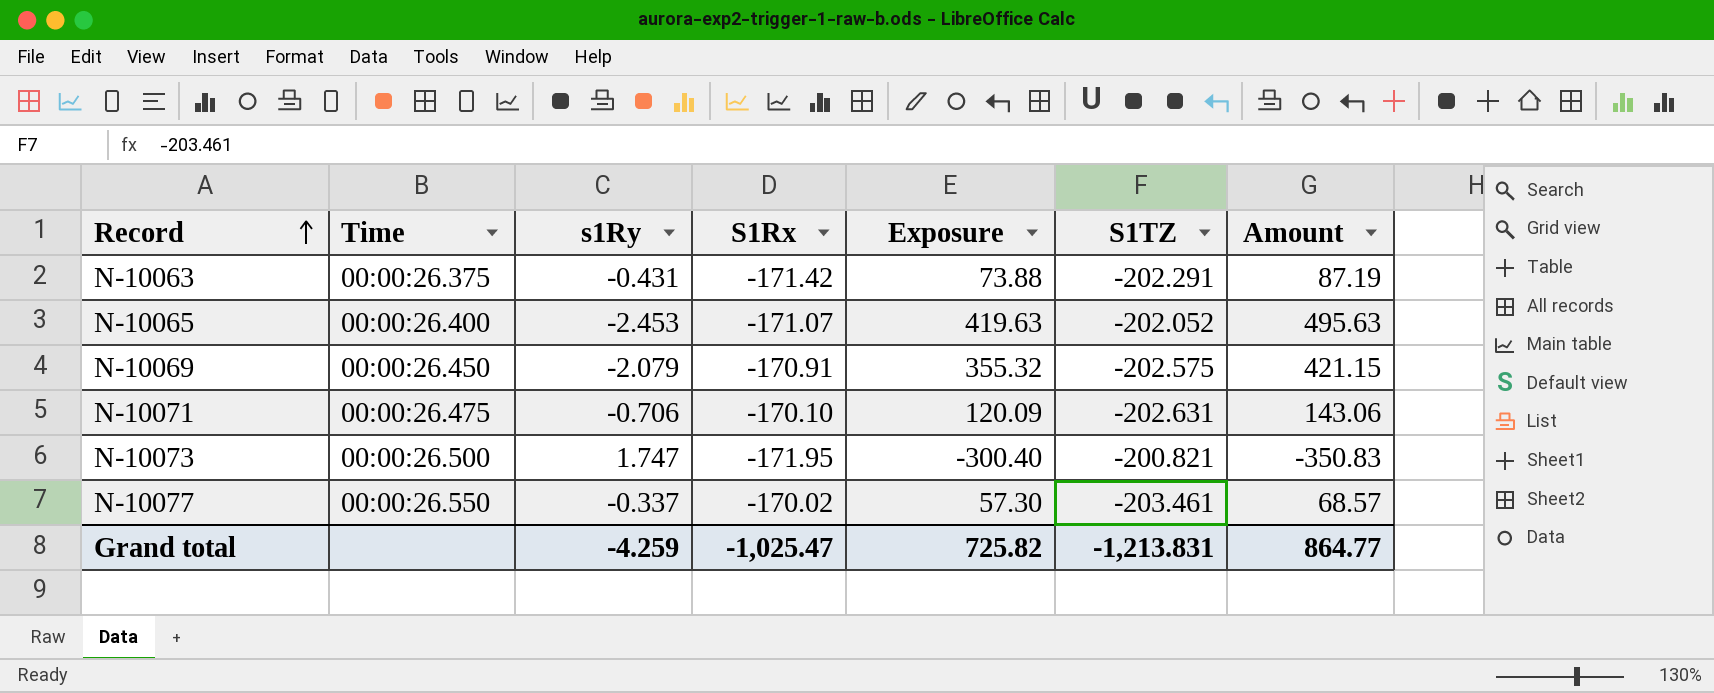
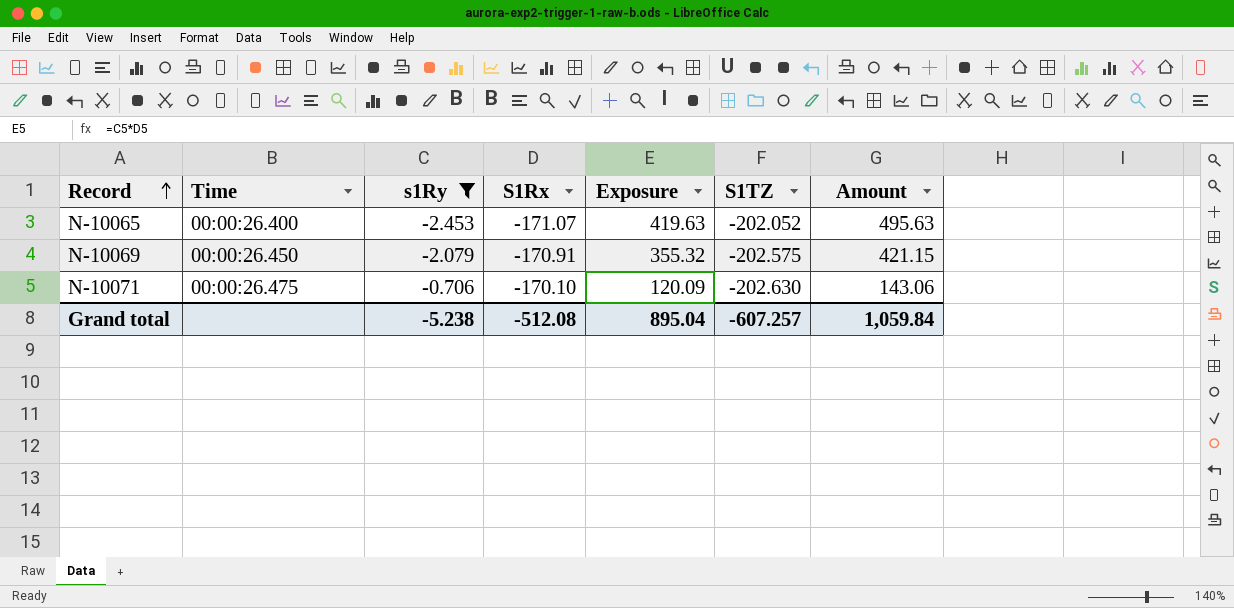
filter: none -> s1Ry <= -0.706
N-10071 | S1TZ: -202.631 -> -202.630
Grand total | s1Ry: -4.259 -> -5.238
Grand total | S1Rx: -1,025.47 -> -512.08
Grand total | Exposure: 725.82 -> 895.04
Grand total | S1TZ: -1,213.831 -> -607.257
Grand total | Amount: 864.77 -> 1,059.84

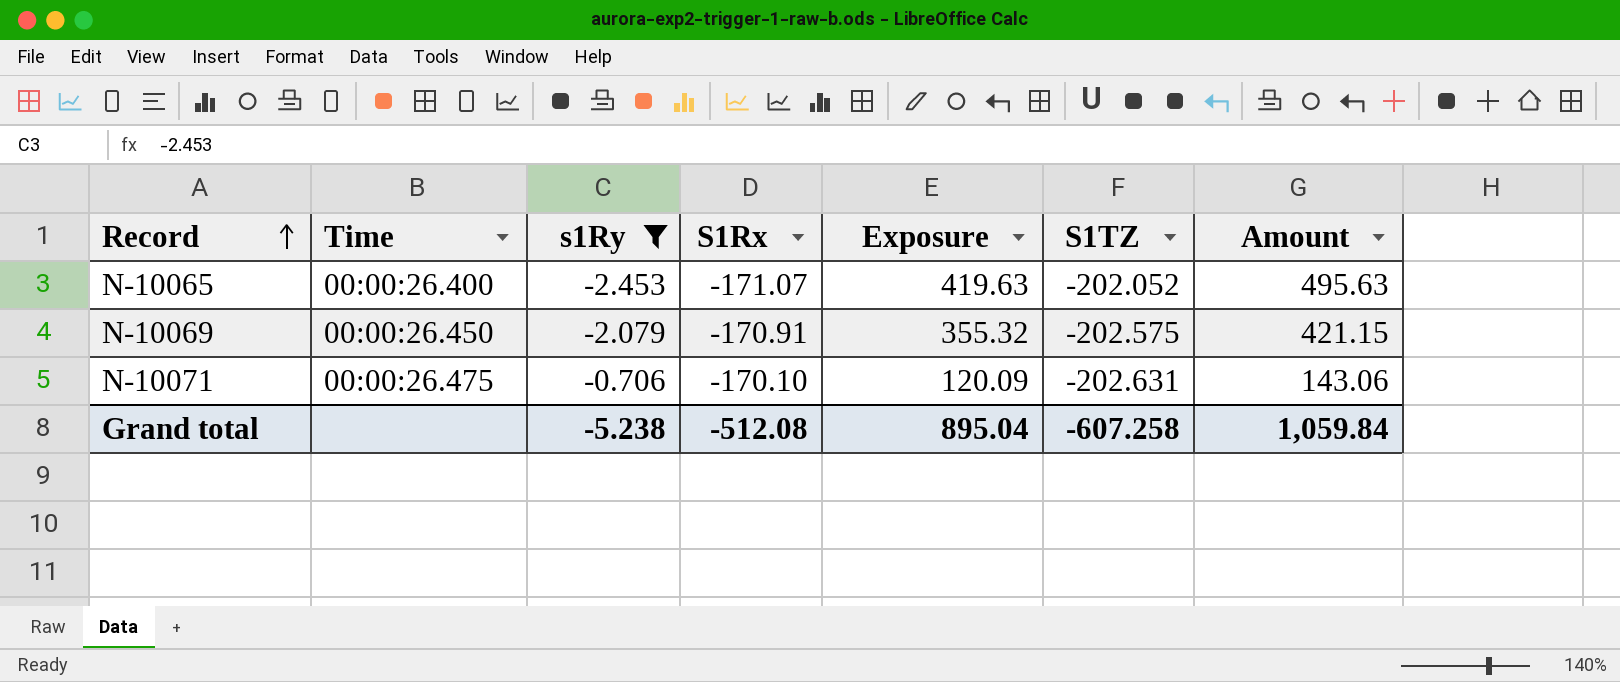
N-10071 | S1TZ: -202.630 -> -202.631
Grand total | S1TZ: -607.257 -> -607.258

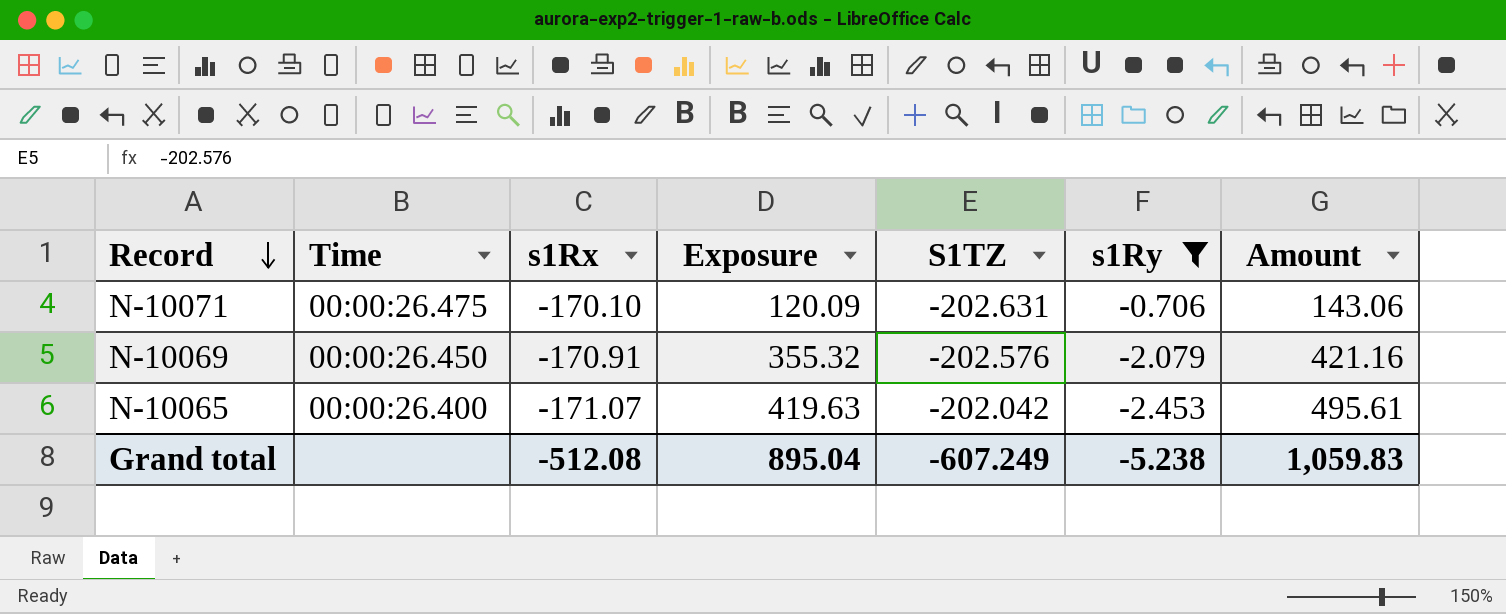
row order: Record ascending -> Record descending
column name: S1Rx -> s1Rx
column s1Ry | position: 3 -> 6
N-10069 | S1TZ: -202.575 -> -202.576
N-10069 | Amount: 421.15 -> 421.16
N-10065 | S1TZ: -202.052 -> -202.042
N-10065 | Amount: 495.63 -> 495.61
Grand total | S1TZ: -607.258 -> -607.249
Grand total | Amount: 1,059.84 -> 1,059.83

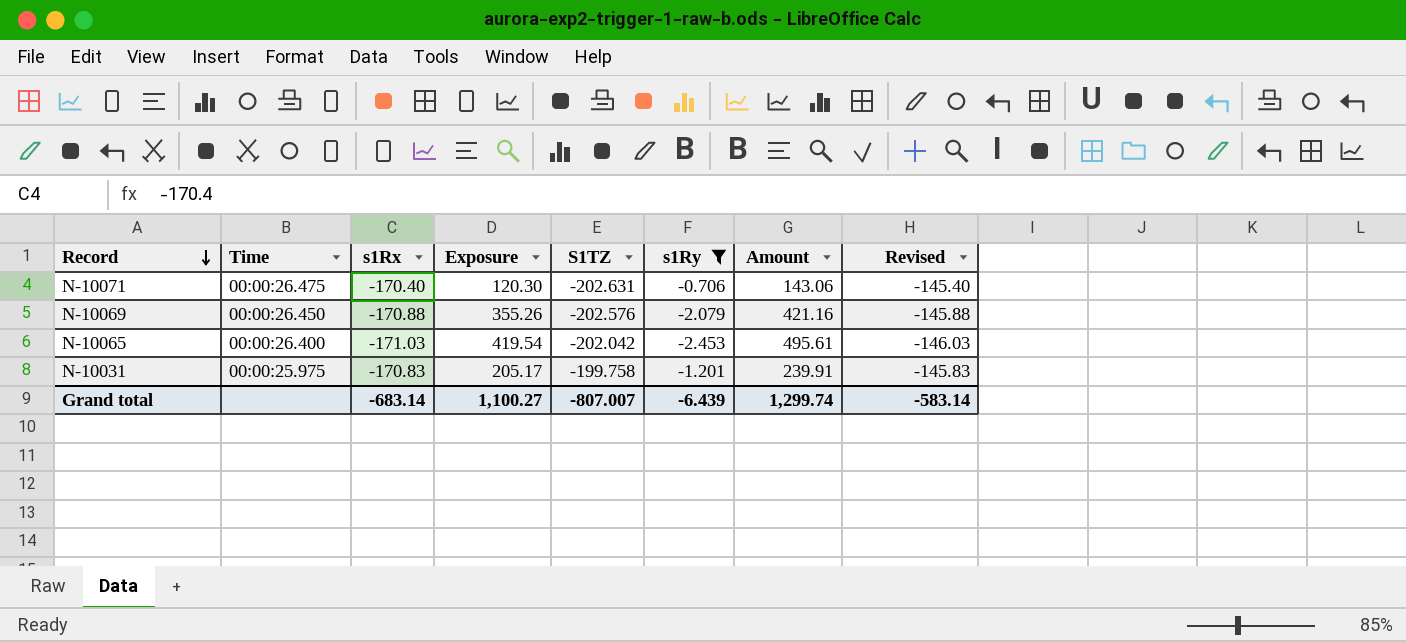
column Revised | formula: none -> [s1Rx] + 25
N-10071 | s1Rx: -170.10 -> -170.40
N-10071 | Exposure: 120.09 -> 120.30
N-10069 | s1Rx: -170.91 -> -170.88
N-10069 | Exposure: 355.32 -> 355.26
N-10065 | s1Rx: -171.07 -> -171.03
N-10065 | Exposure: 419.63 -> 419.54
row N-10031: none -> 00:00:25.975 | -170.83 | 205.17 | -199.758 | -1.201 | 239.91 | -145.83
Grand total | s1Rx: -512.08 -> -683.14
Grand total | Exposure: 895.04 -> 1,100.27
Grand total | S1TZ: -607.249 -> -807.007
Grand total | s1Ry: -5.238 -> -6.439
Grand total | Amount: 1,059.83 -> 1,299.74

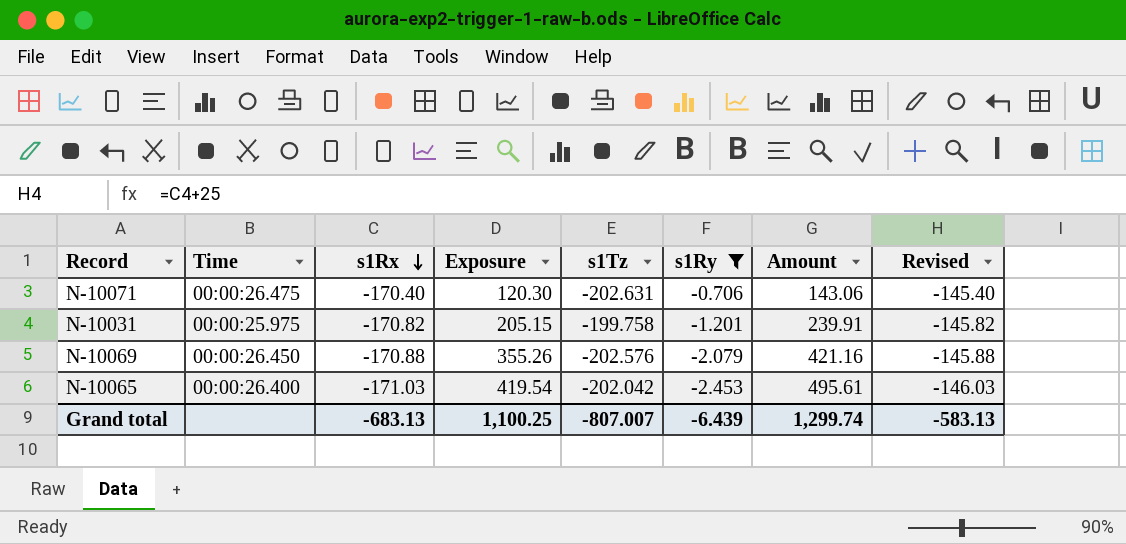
row order: Record descending -> s1Rx descending
column name: S1TZ -> s1Tz
N-10031 | s1Rx: -170.83 -> -170.82
N-10031 | Exposure: 205.17 -> 205.15
N-10031 | Revised: -145.83 -> -145.82
Grand total | s1Rx: -683.14 -> -683.13
Grand total | Exposure: 1,100.27 -> 1,100.25
Grand total | Revised: -583.14 -> -583.13

